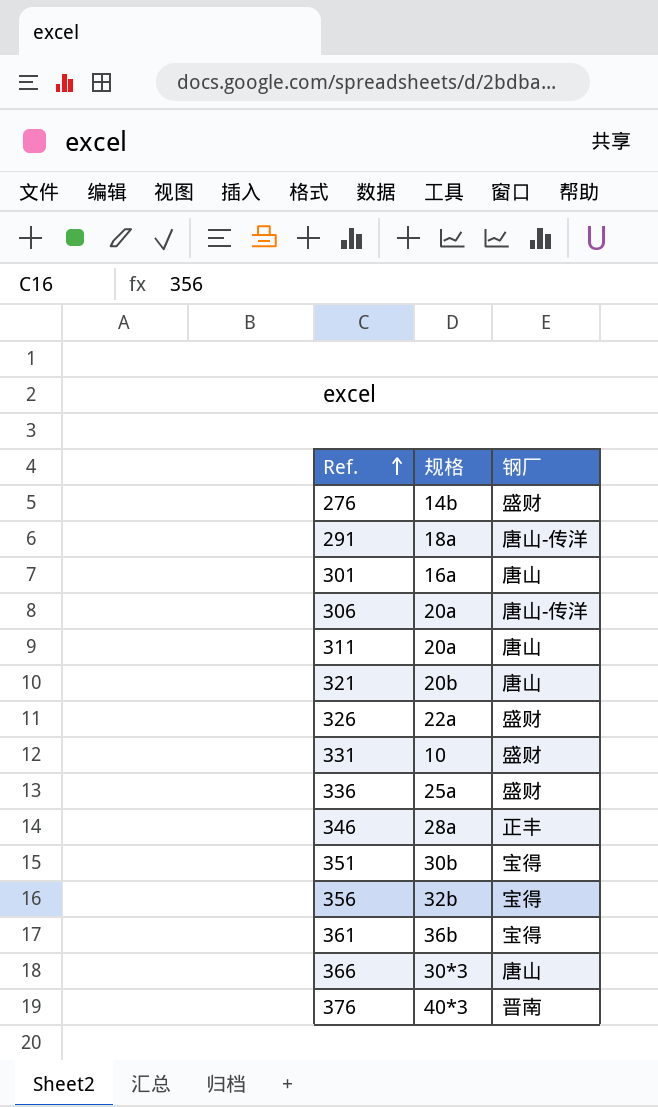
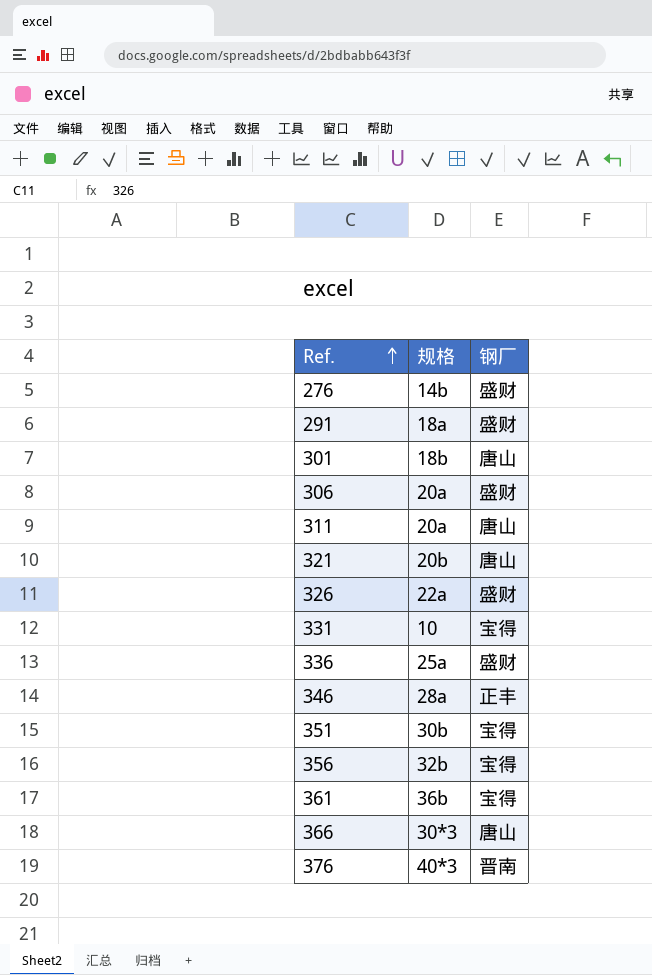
291 | 钢厂: 唐山-传洋 -> 盛财
301 | 规格: 16a -> 18b
306 | 钢厂: 唐山-传洋 -> 盛财
331 | 钢厂: 盛财 -> 宝得

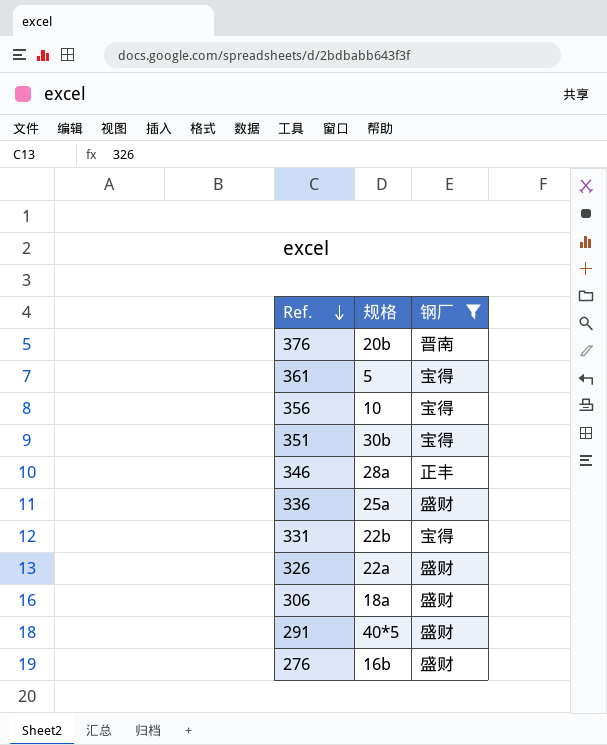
filter: none -> 钢厂 != 唐山
row order: Ref. ascending -> Ref. descending
376 | 规格: 40*3 -> 20b
361 | 规格: 36b -> 5
356 | 规格: 32b -> 10
331 | 规格: 10 -> 22b
306 | 规格: 20a -> 18a
291 | 规格: 18a -> 40*5
276 | 规格: 14b -> 16b

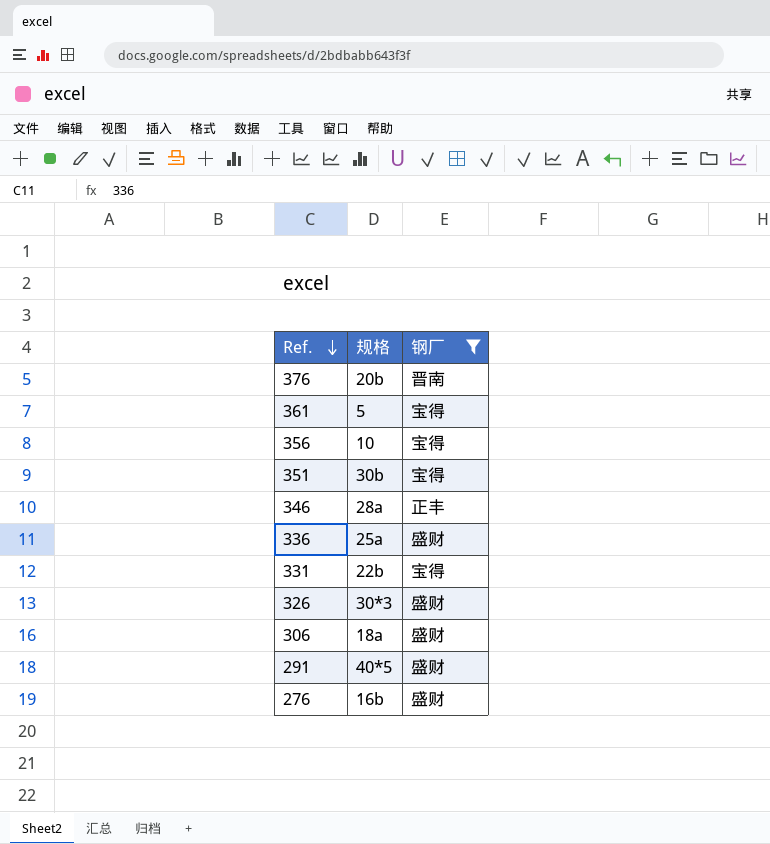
326 | 规格: 22a -> 30*3

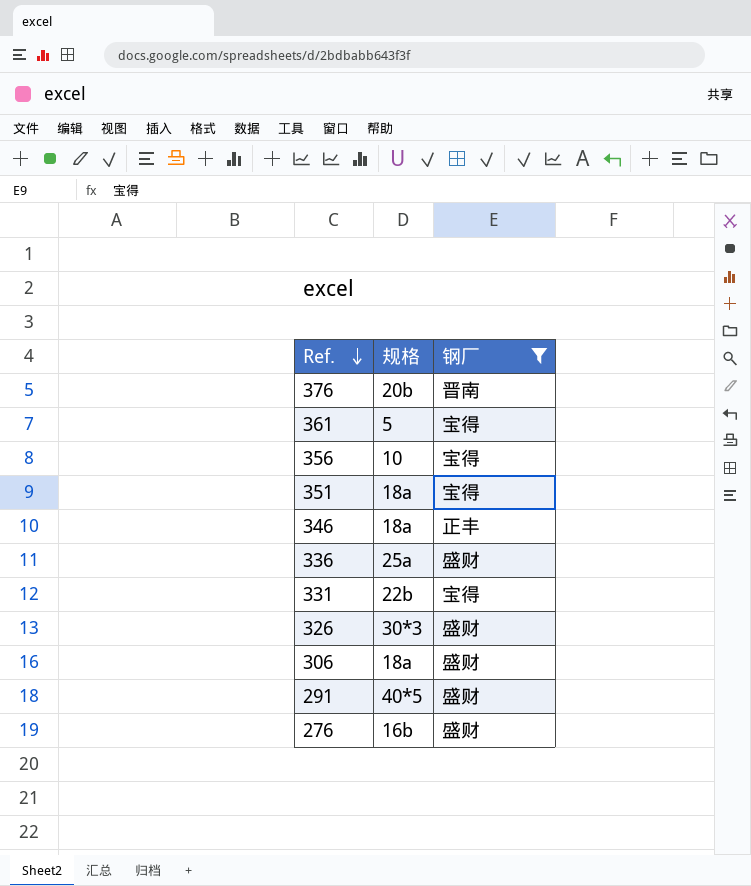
351 | 规格: 30b -> 18a
346 | 规格: 28a -> 18a

